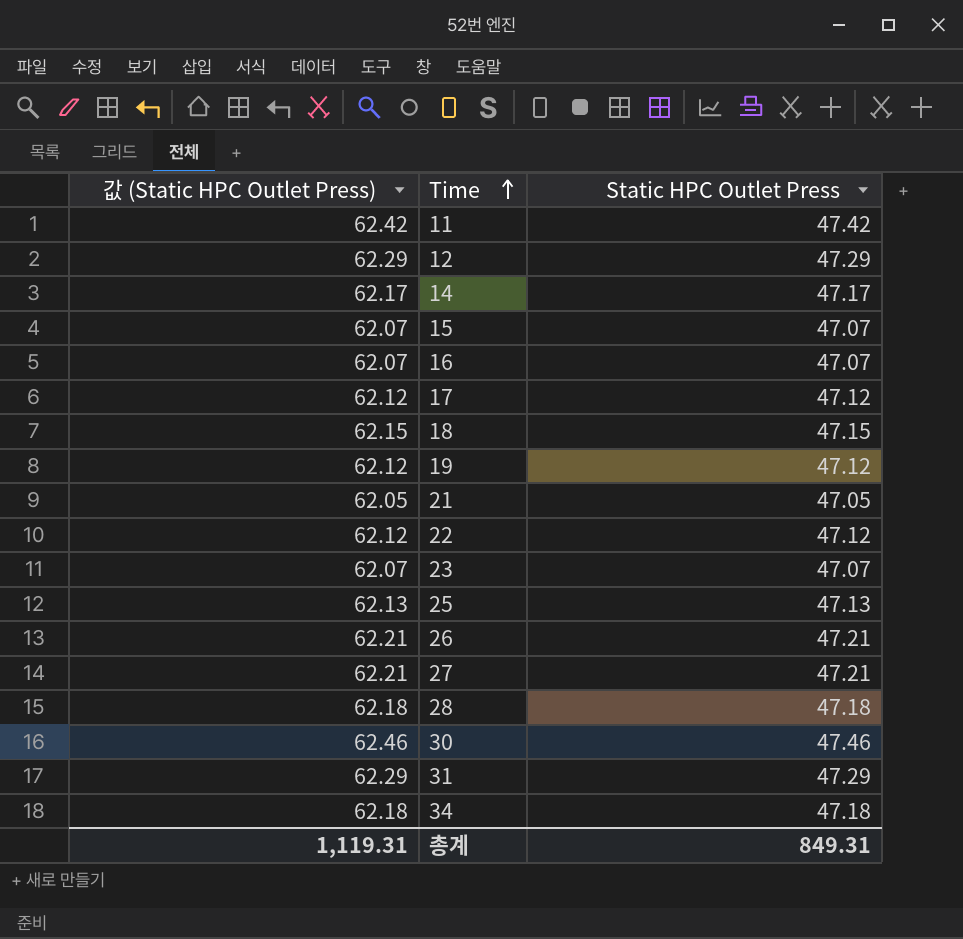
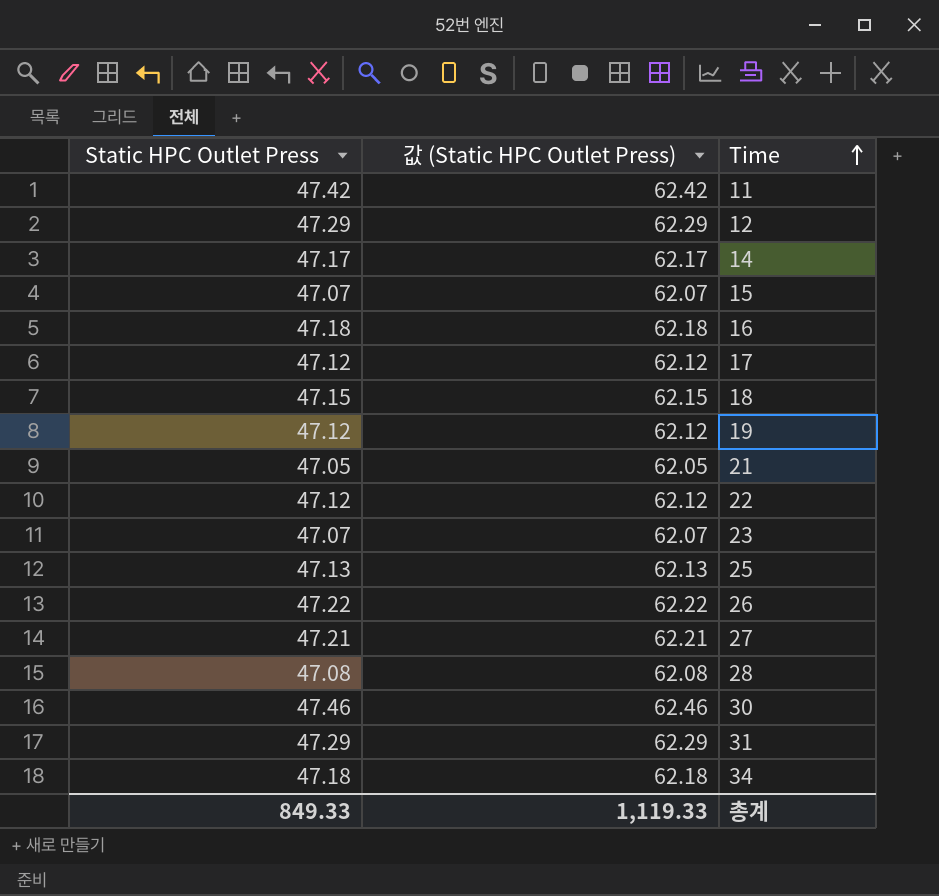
column Static HPC Outlet Press | position: 3 -> 1
16 | Static HPC Outlet Press: 47.07 -> 47.18
16 | 값 (Static HPC Outlet Press): 62.07 -> 62.18
26 | Static HPC Outlet Press: 47.21 -> 47.22
26 | 값 (Static HPC Outlet Press): 62.21 -> 62.22
28 | Static HPC Outlet Press: 47.18 -> 47.08
28 | 값 (Static HPC Outlet Press): 62.18 -> 62.08
총계 | Static HPC Outlet Press: 849.31 -> 849.33
총계 | 값 (Static HPC Outlet Press): 1,119.31 -> 1,119.33

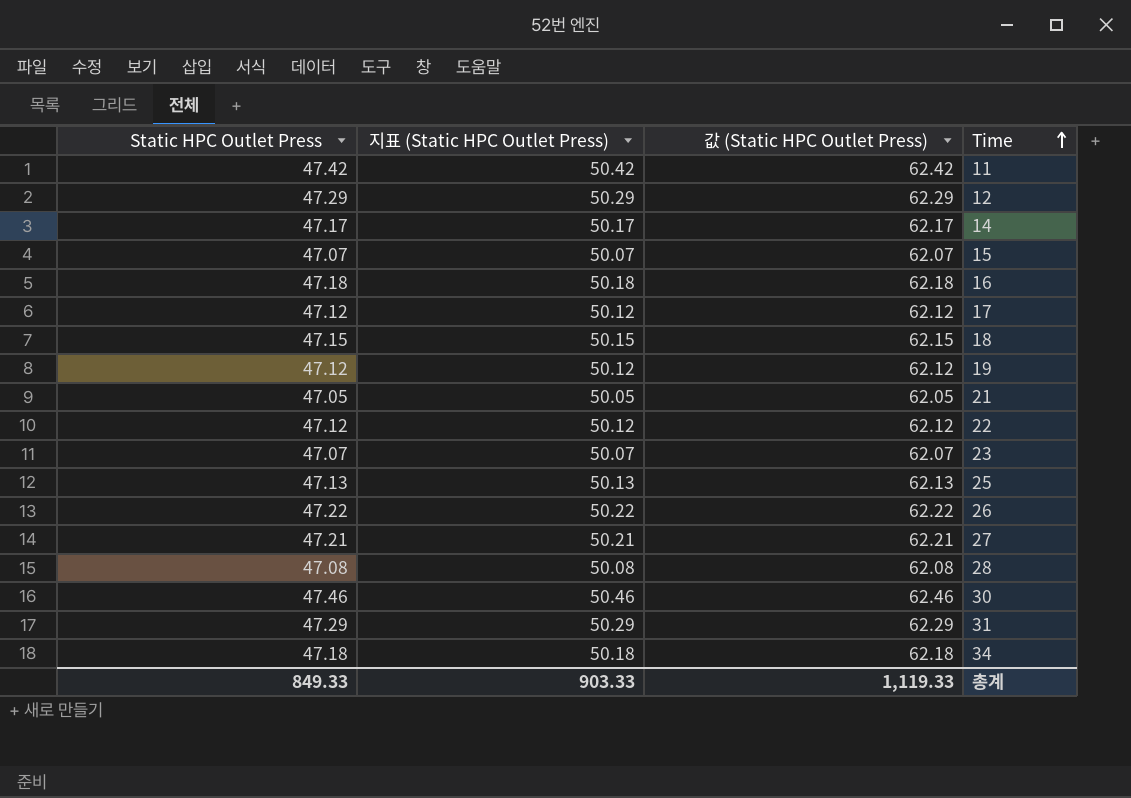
column 지표 (Static HPC Outlet Press) | formula: none -> [Static HPC Outlet Press] + 3

